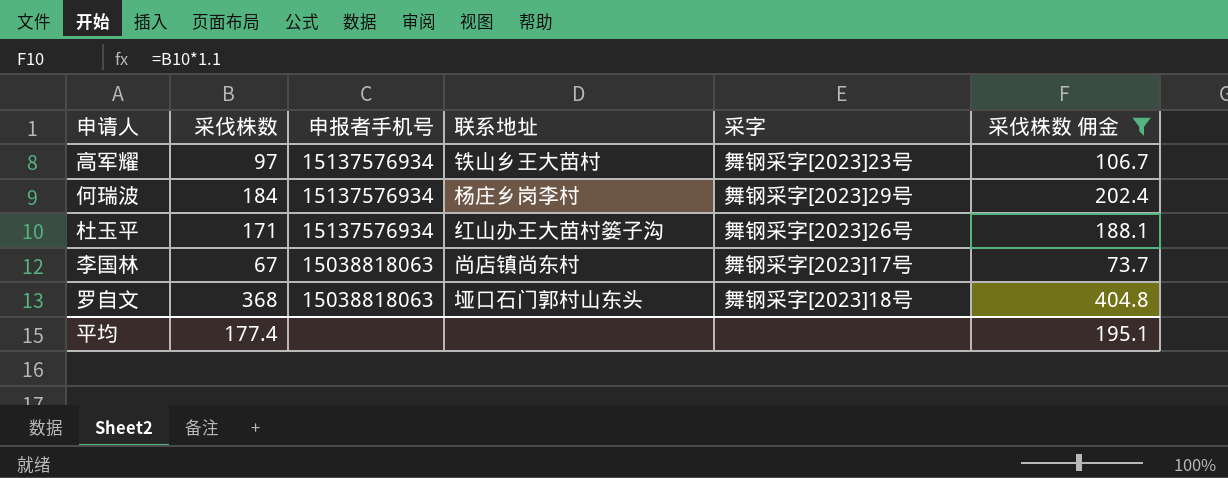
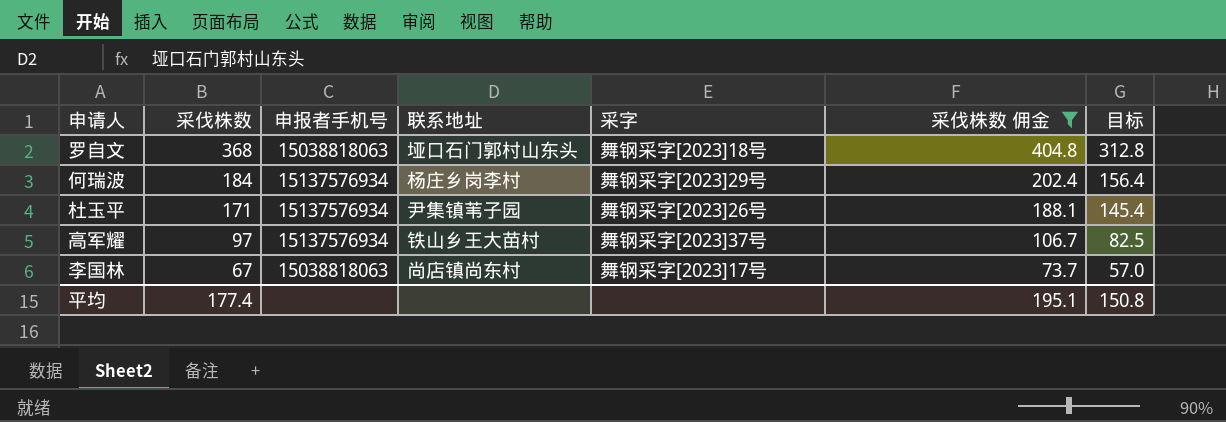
row order: 申报者手机号 descending -> 采伐株数 descending
column 目标 | formula: none -> [采伐株数] * 0.85
杜玉平 | 联系地址: 红山办王大苗村篓子沟 -> 尹集镇苇子园
高军耀 | 采字: 舞钢采字[2023]23号 -> 舞钢采字[2023]37号

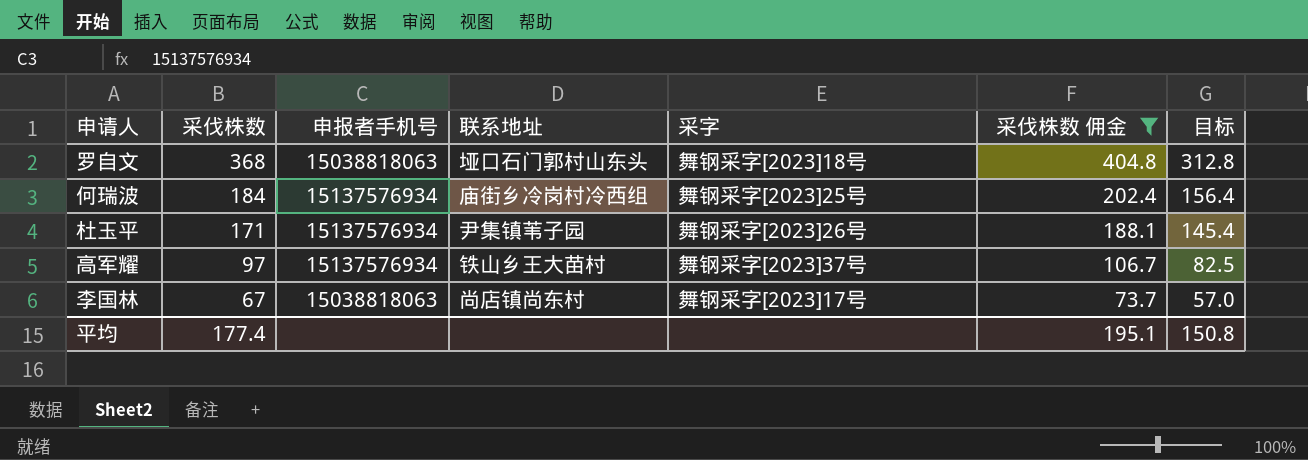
何瑞波 | 联系地址: 杨庄乡岗李村 -> 庙街乡冷岗村冷西组
何瑞波 | 采字: 舞钢采字[2023]29号 -> 舞钢采字[2023]25号

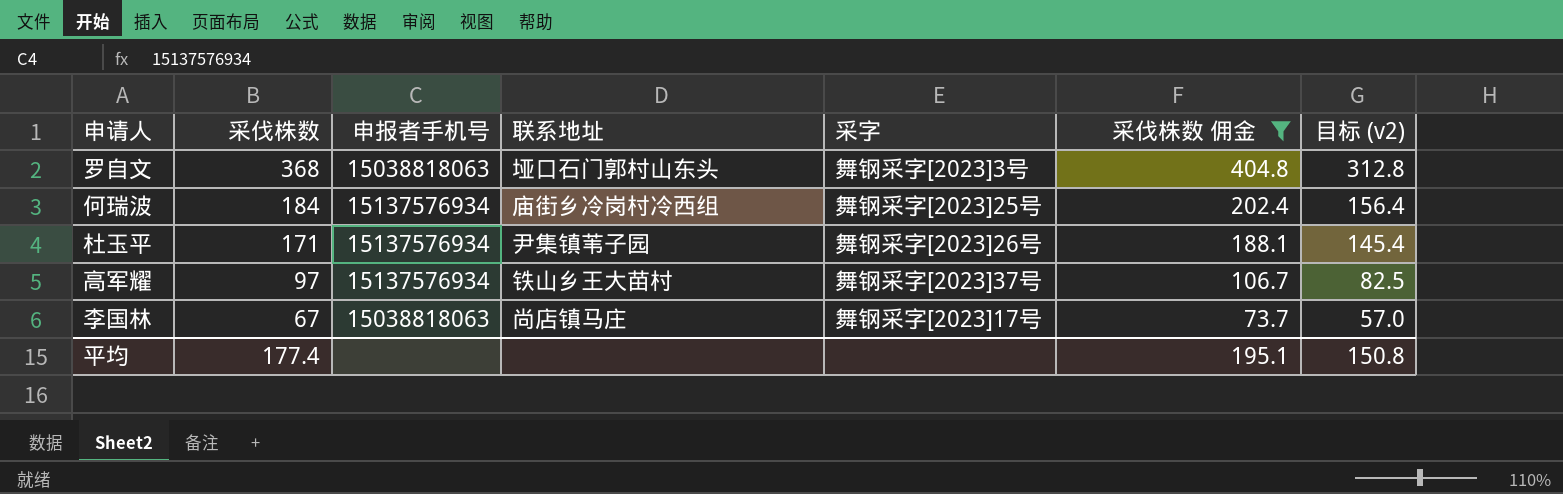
column name: 目标 -> 目标 (v2)
罗自文 | 采字: 舞钢采字[2023]18号 -> 舞钢采字[2023]3号
李国林 | 联系地址: 尚店镇尚东村 -> 尚店镇马庄

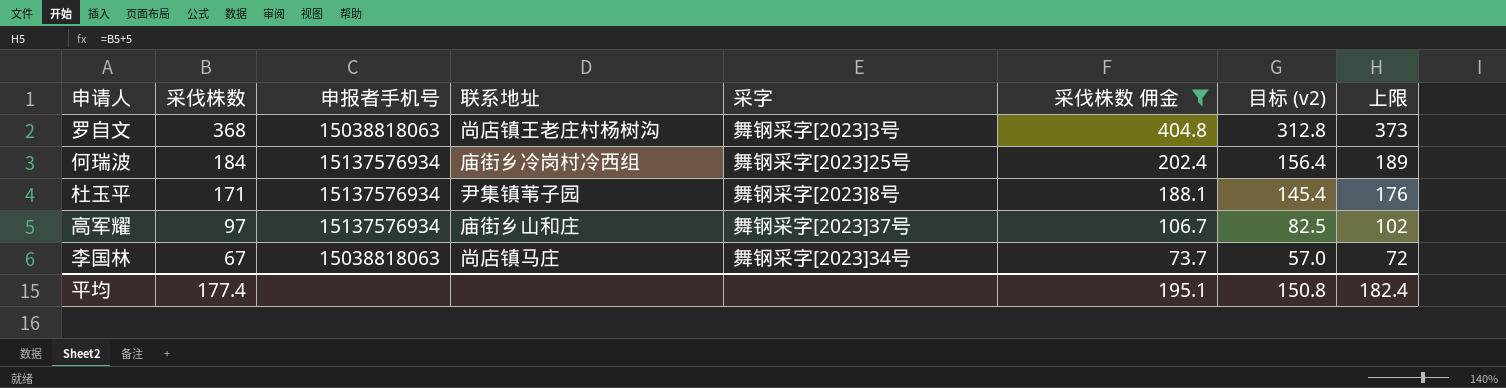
column 上限 | formula: none -> [采伐株数] + 5
罗自文 | 联系地址: 垭口石门郭村山东头 -> 尚店镇王老庄村杨树沟
杜玉平 | 采字: 舞钢采字[2023]26号 -> 舞钢采字[2023]8号
高军耀 | 联系地址: 铁山乡王大苗村 -> 庙街乡山和庄
李国林 | 采字: 舞钢采字[2023]17号 -> 舞钢采字[2023]34号

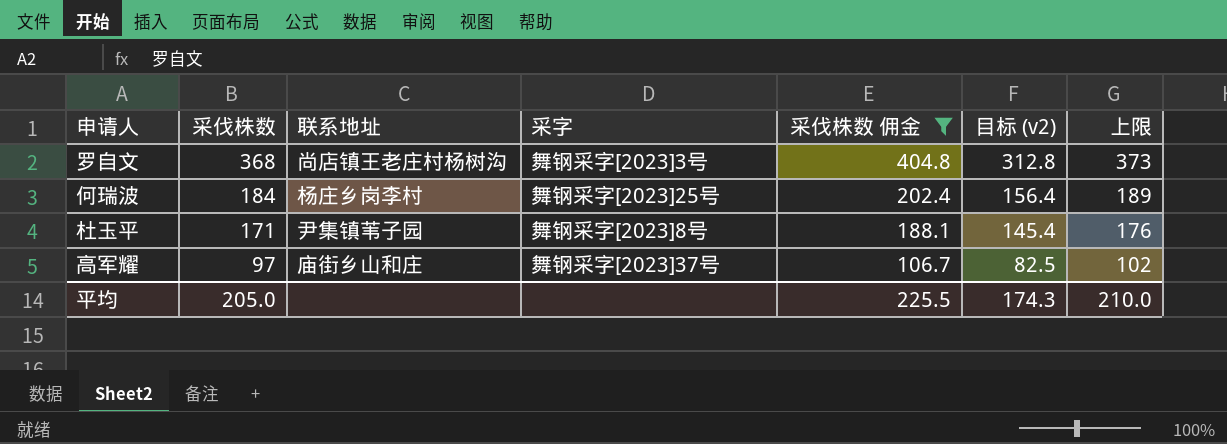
column 申报者手机号 | position: 3 -> none
row 李国林: 67 | 15038818063 | 尚店镇马庄 | 舞钢采字[2023]34号 | 73.7 | 57.0 | 72 -> none
何瑞波 | 联系地址: 庙街乡冷岗村冷西组 -> 杨庄乡岗李村
平均 | 采伐株数: 177.4 -> 205.0
平均 | 采伐株数 佣金: 195.1 -> 225.5
平均 | 目标 (v2): 150.8 -> 174.3
平均 | 上限: 182.4 -> 210.0

